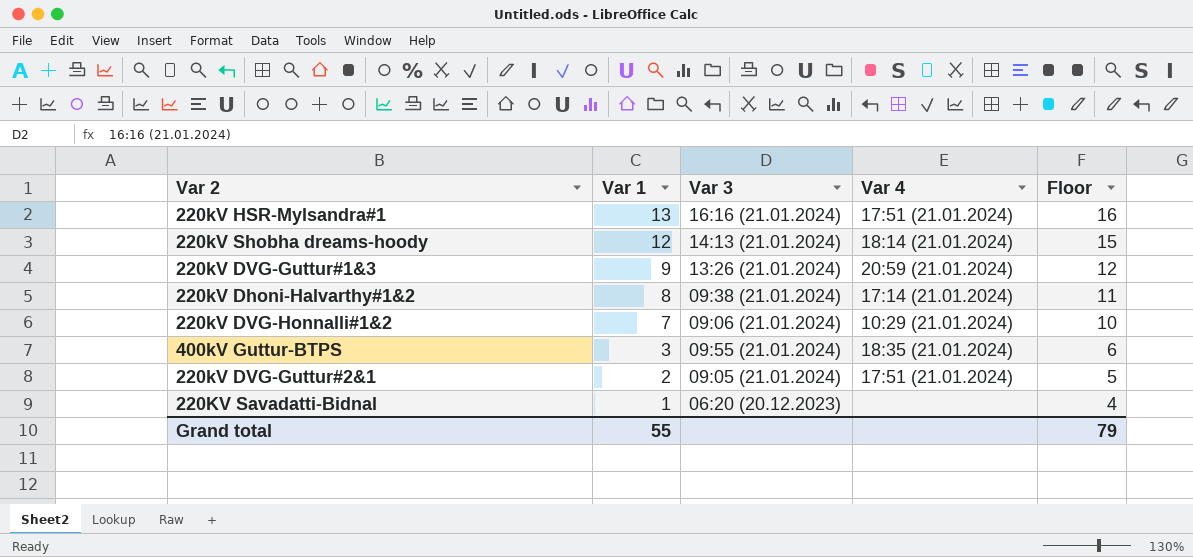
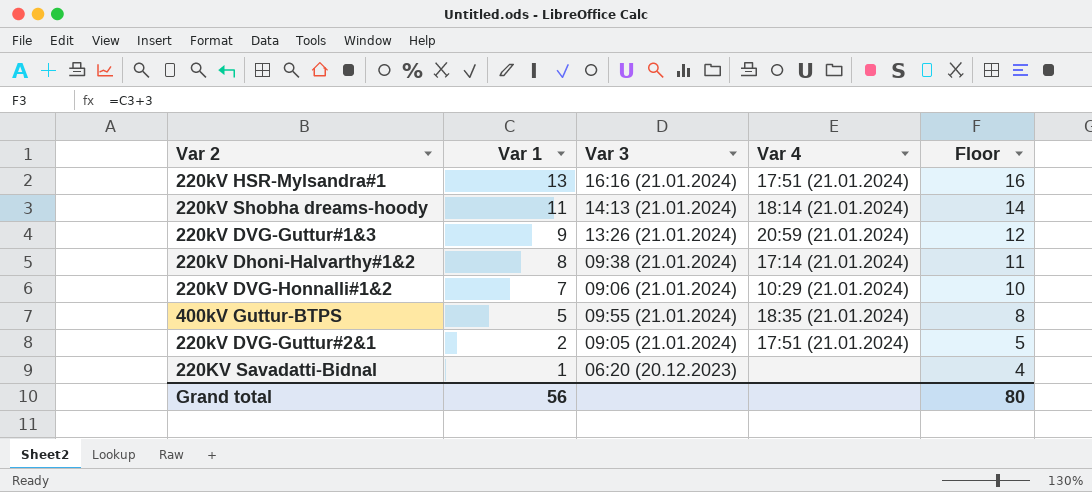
220kV Shobha dreams-hoody | Var 1: 12 -> 11
220kV Shobha dreams-hoody | Floor: 15 -> 14
400kV Guttur-BTPS | Var 1: 3 -> 5
400kV Guttur-BTPS | Floor: 6 -> 8
Grand total | Var 1: 55 -> 56
Grand total | Floor: 79 -> 80

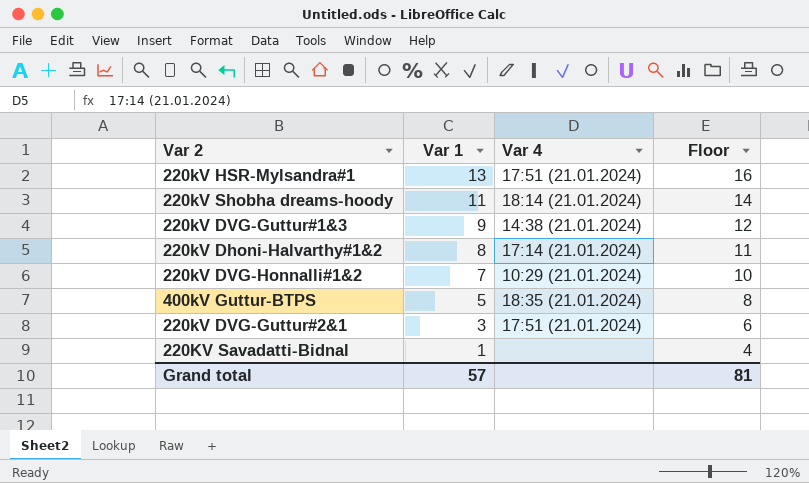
column Var 3 | position: 3 -> none
220kV DVG-Guttur#1&3 | Var 4: 20:59 (21.01.2024) -> 14:38 (21.01.2024)
220kV DVG-Guttur#2&1 | Var 1: 2 -> 3
220kV DVG-Guttur#2&1 | Floor: 5 -> 6
Grand total | Var 1: 56 -> 57
Grand total | Floor: 80 -> 81

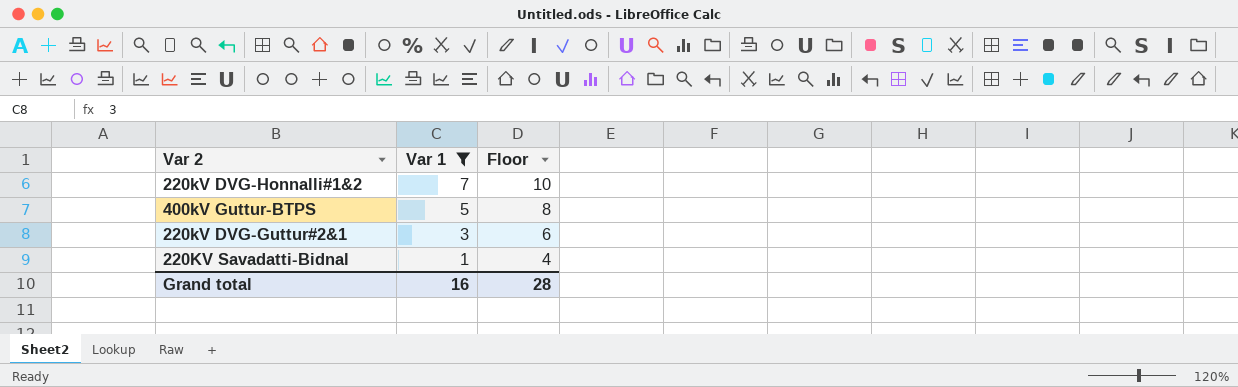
filter: none -> Var 1 <= 7
column Var 4 | position: 3 -> none
Grand total | Var 1: 57 -> 16
Grand total | Floor: 81 -> 28

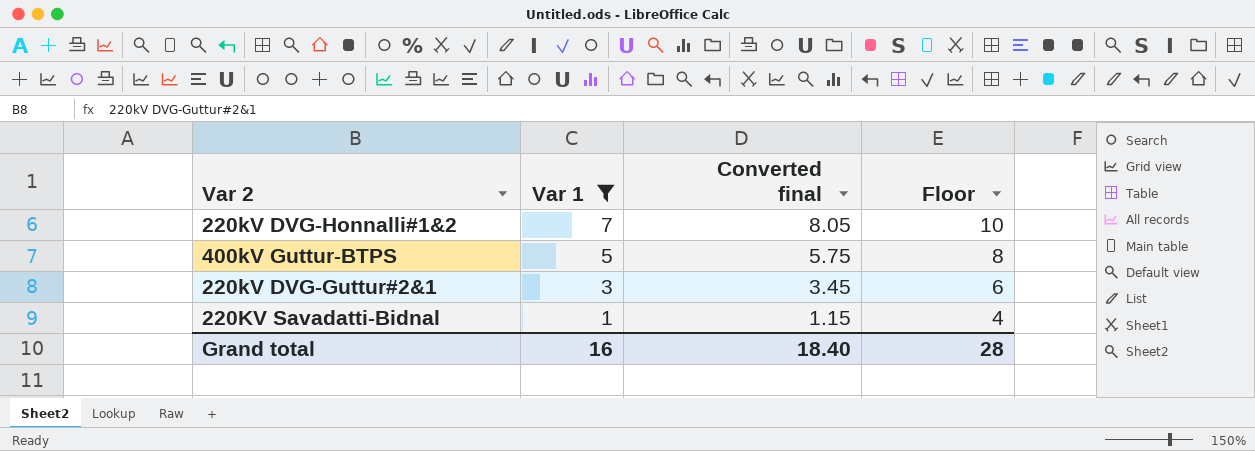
column Converted final | formula: none -> [Var 1] * 1.15

